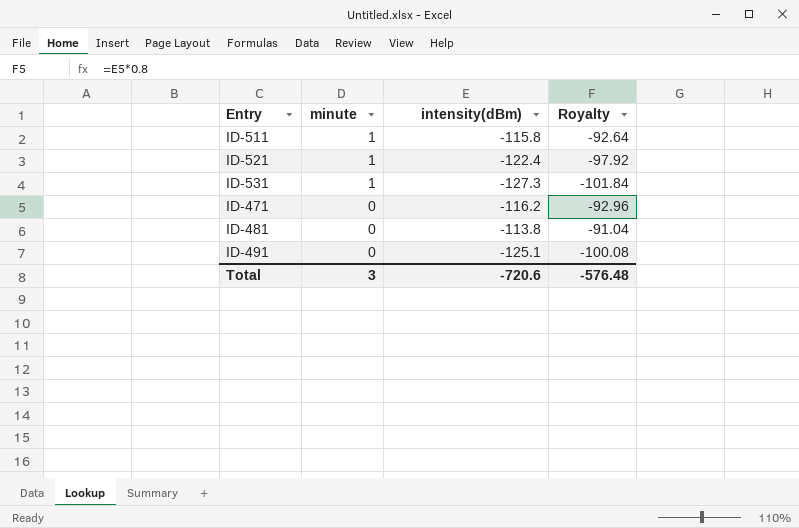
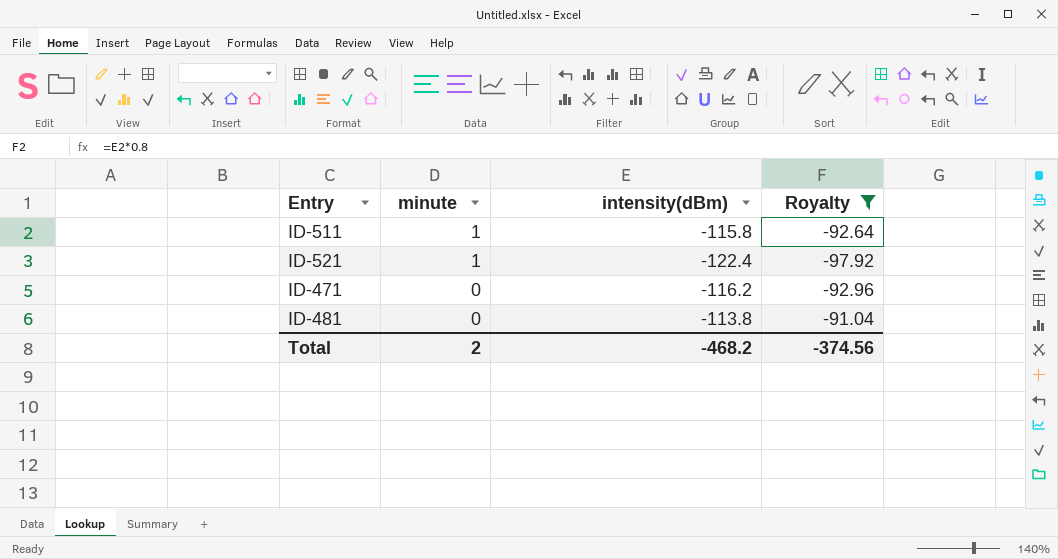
filter: none -> Royalty >= -97.92
Total | minute: 3 -> 2
Total | intensity(dBm): -720.6 -> -468.2
Total | Royalty: -576.48 -> -374.56

